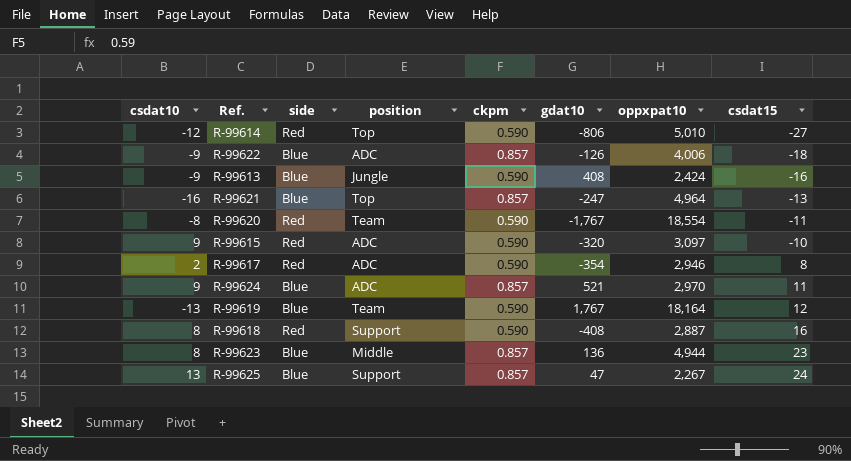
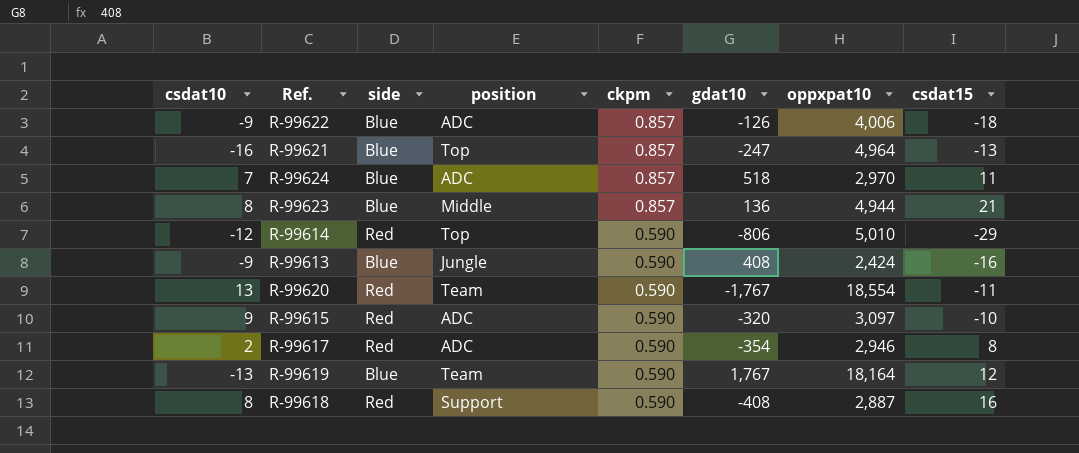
row order: csdat15 ascending -> ckpm descending
row R-99625: 13 | Blue | Support | 0.857 | 47 | 2,267 | 24 -> none
R-99624 | csdat10: 9 -> 7
R-99624 | gdat10: 521 -> 518
R-99623 | csdat15: 23 -> 21
R-99614 | csdat15: -27 -> -29
R-99620 | csdat10: -8 -> 13

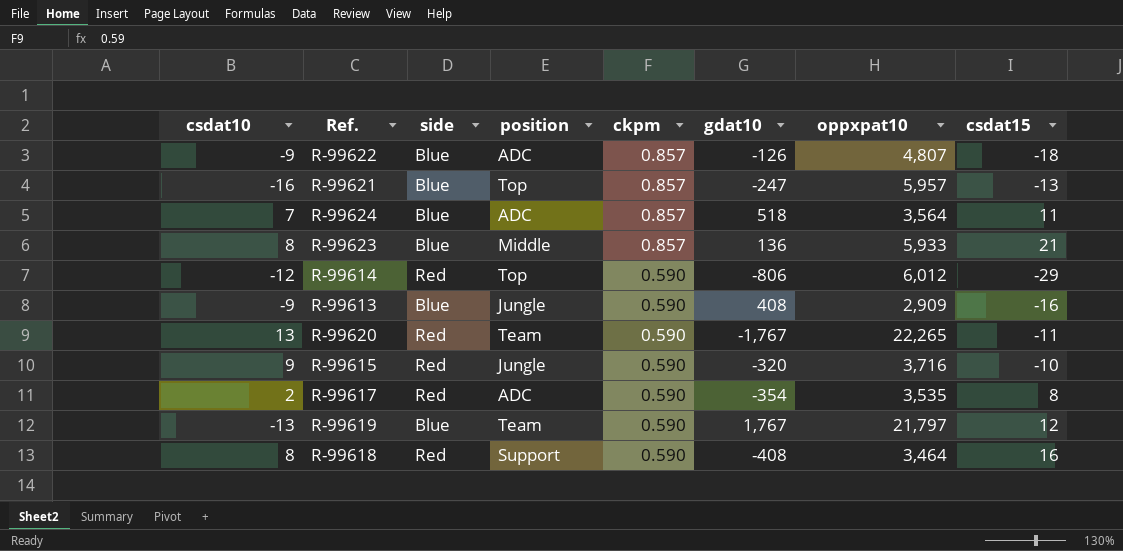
R-99622 | oppxpat10: 4,006 -> 4,807
R-99621 | oppxpat10: 4,964 -> 5,957
R-99624 | oppxpat10: 2,970 -> 3,564
R-99623 | oppxpat10: 4,944 -> 5,933
R-99614 | oppxpat10: 5,010 -> 6,012
R-99613 | oppxpat10: 2,424 -> 2,909
R-99620 | oppxpat10: 18,554 -> 22,265
R-99615 | position: ADC -> Jungle
R-99615 | oppxpat10: 3,097 -> 3,716
R-99617 | oppxpat10: 2,946 -> 3,535
R-99619 | oppxpat10: 18,164 -> 21,797
R-99618 | oppxpat10: 2,887 -> 3,464

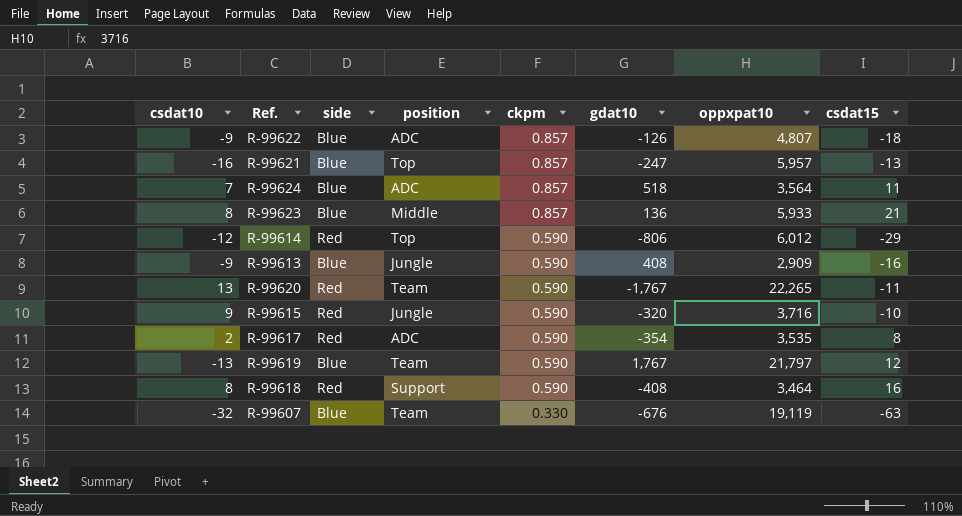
row R-99607: none -> -32 | Blue | Team | 0.330 | -676 | 19,119 | -63

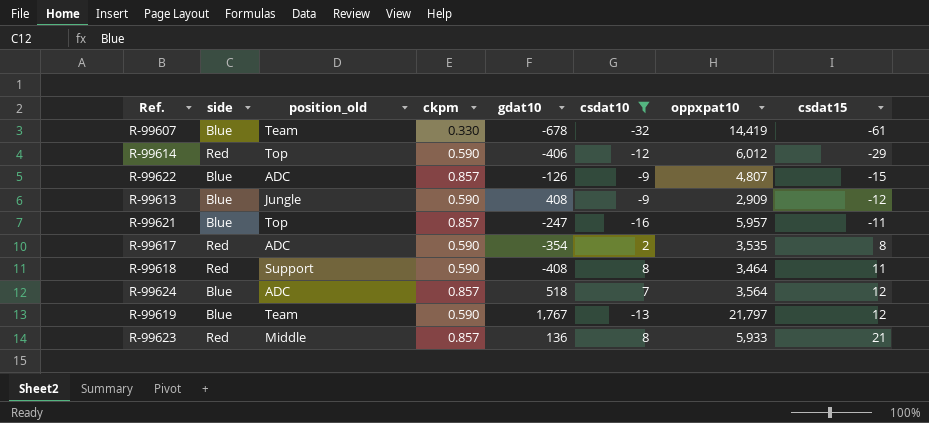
filter: none -> csdat10 <= 8
row order: ckpm descending -> csdat15 ascending
column name: position -> position_old
column csdat10 | position: 1 -> 6
R-99607 | gdat10: -676 -> -678
R-99607 | oppxpat10: 19,119 -> 14,419
R-99607 | csdat15: -63 -> -61
R-99614 | gdat10: -806 -> -406
R-99622 | csdat15: -18 -> -15
R-99613 | csdat15: -16 -> -12
R-99621 | csdat15: -13 -> -11
R-99618 | csdat15: 16 -> 11
R-99624 | csdat15: 11 -> 12
R-99623 | side: Blue -> Red

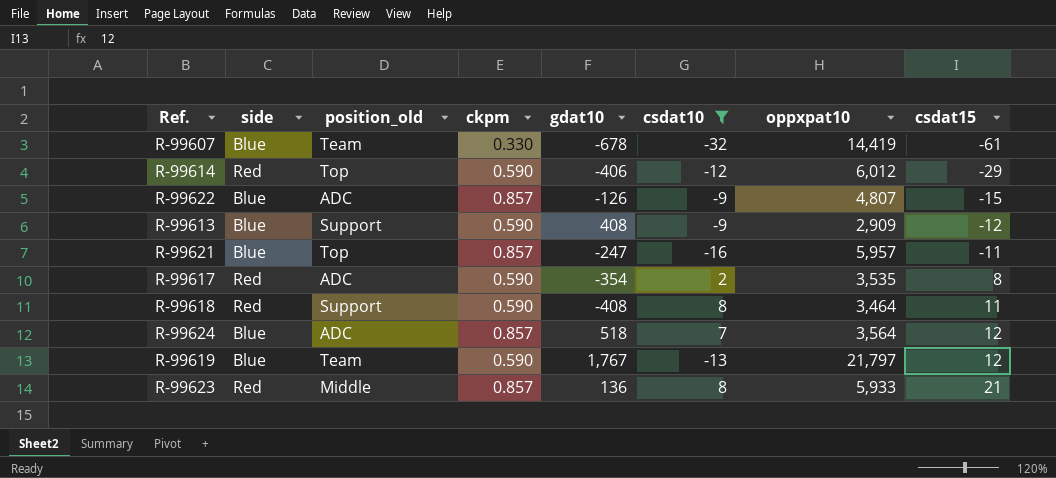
R-99613 | position_old: Jungle -> Support

